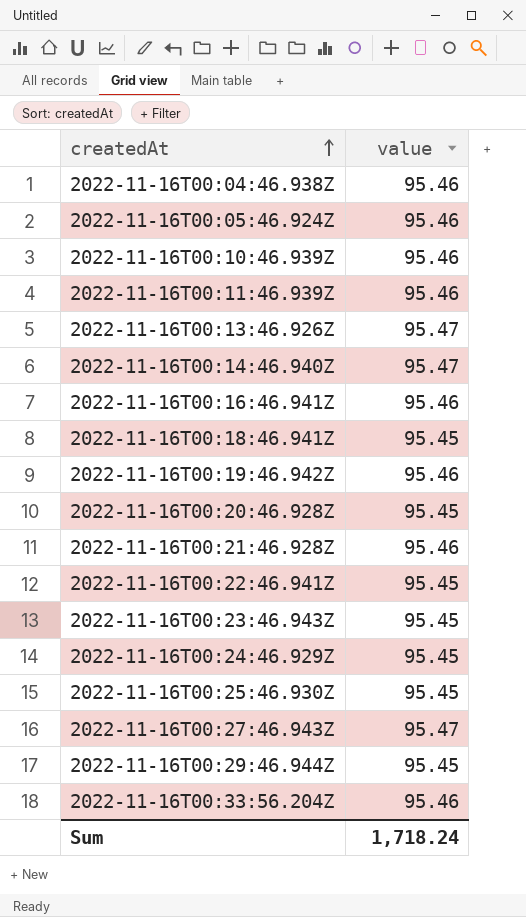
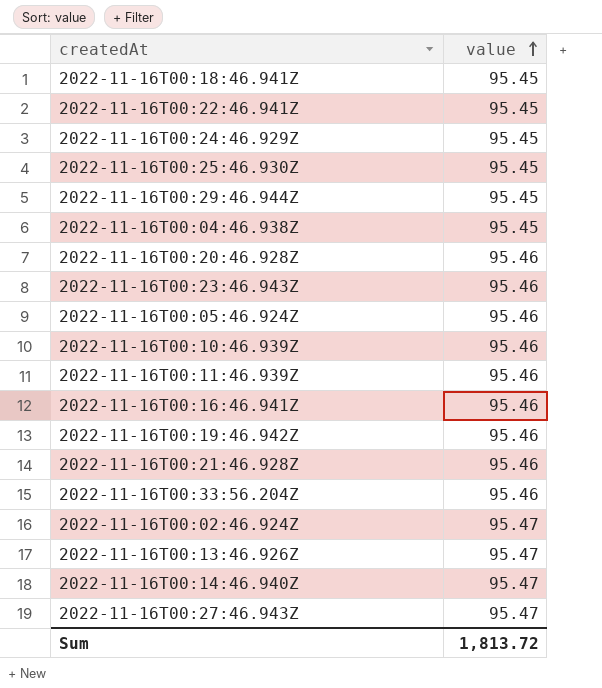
row order: createdAt ascending -> value ascending
2022-11-16T00:04:46.938Z | value: 95.46 -> 95.45
2022-11-16T00:20:46.928Z | value: 95.45 -> 95.46
2022-11-16T00:23:46.943Z | value: 95.45 -> 95.46
row 2022-11-16T00:02:46.924Z: none -> 95.47
Sum | value: 1,718.24 -> 1,813.72

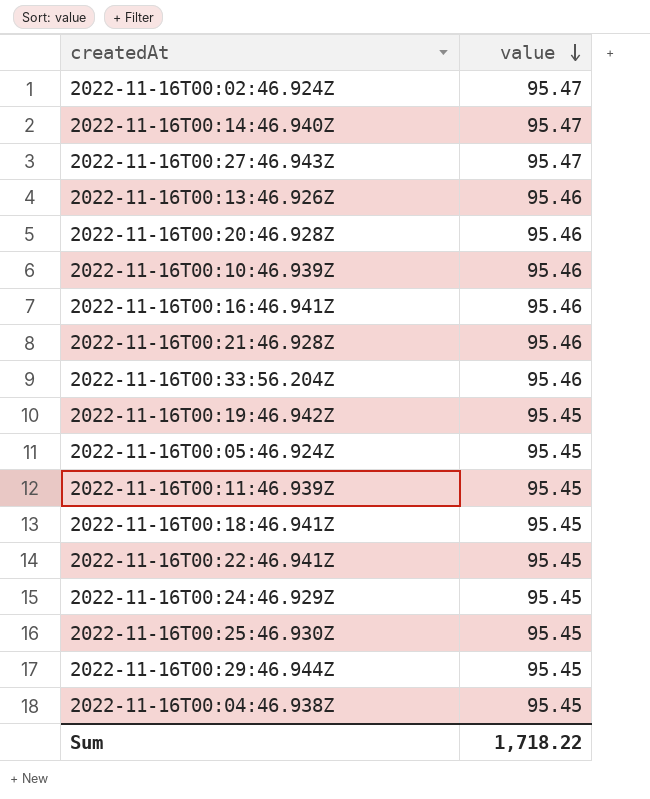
row order: value ascending -> value descending
row 2022-11-16T00:23:46.943Z: 95.46 -> none
2022-11-16T00:13:46.926Z | value: 95.47 -> 95.46
2022-11-16T00:19:46.942Z | value: 95.46 -> 95.45
2022-11-16T00:05:46.924Z | value: 95.46 -> 95.45
2022-11-16T00:11:46.939Z | value: 95.46 -> 95.45
Sum | value: 1,813.72 -> 1,718.22

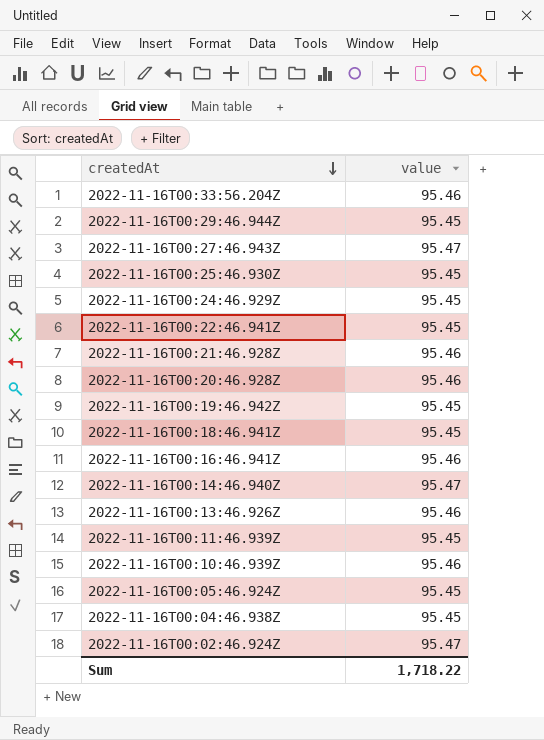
row order: value descending -> createdAt descending

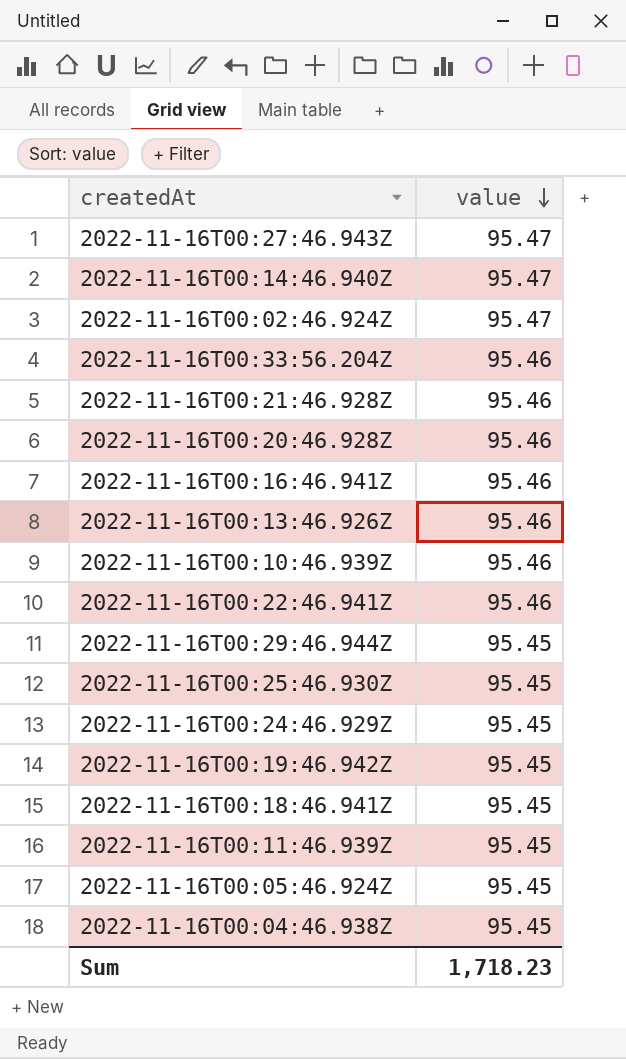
row order: createdAt descending -> value descending
2022-11-16T00:22:46.941Z | value: 95.45 -> 95.46
Sum | value: 1,718.22 -> 1,718.23

